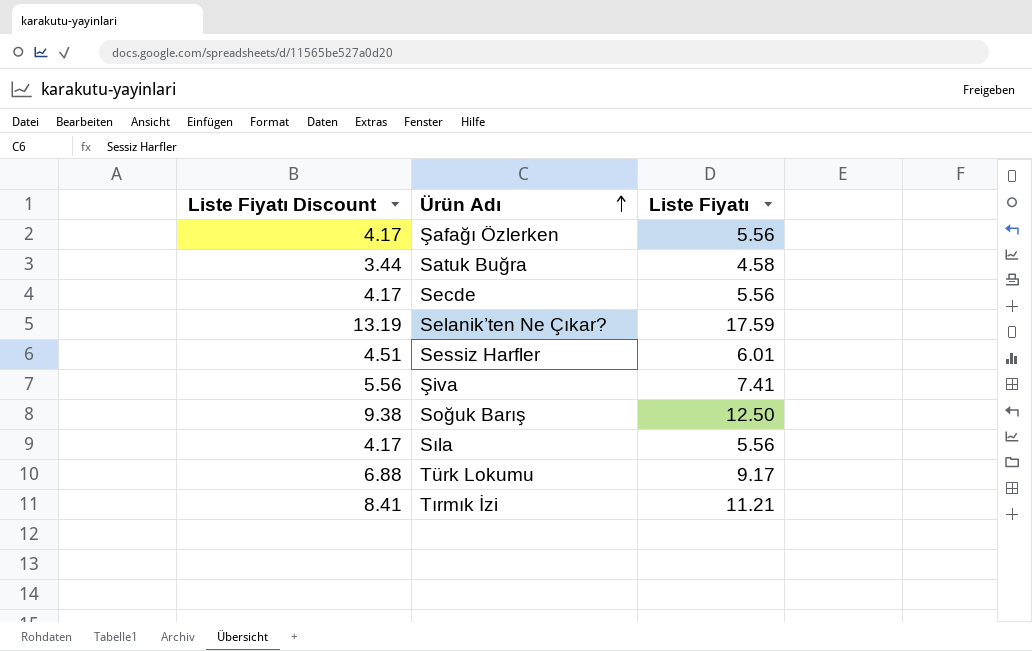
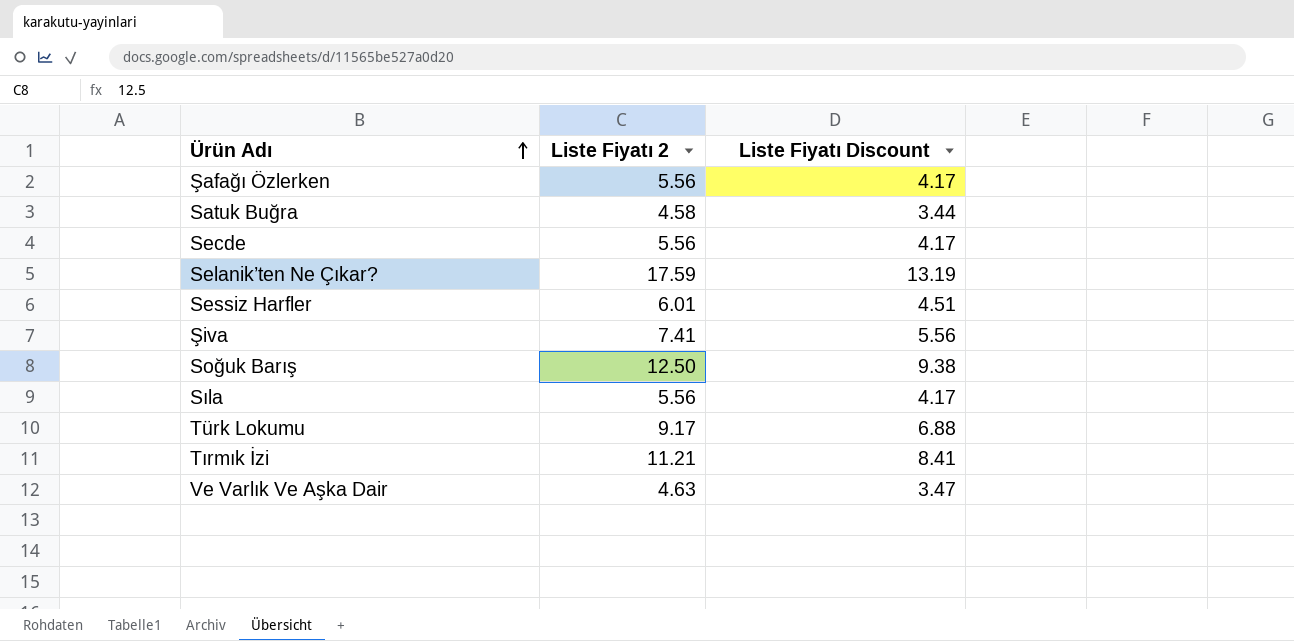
column name: Liste Fiyatı -> Liste Fiyatı 2
column Liste Fiyatı Discount | position: 1 -> 3
row Ve Varlık Ve Aşka Dair: none -> 4.63 | 3.47

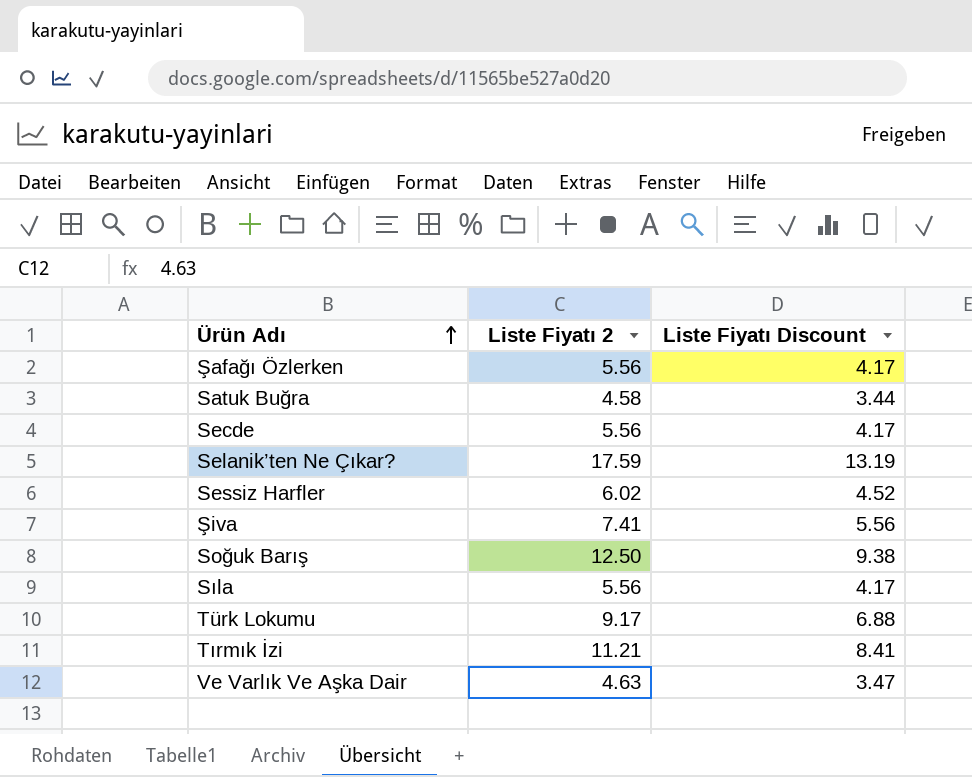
Sessiz Harfler | Liste Fiyatı 2: 6.01 -> 6.02
Sessiz Harfler | Liste Fiyatı Discount: 4.51 -> 4.52

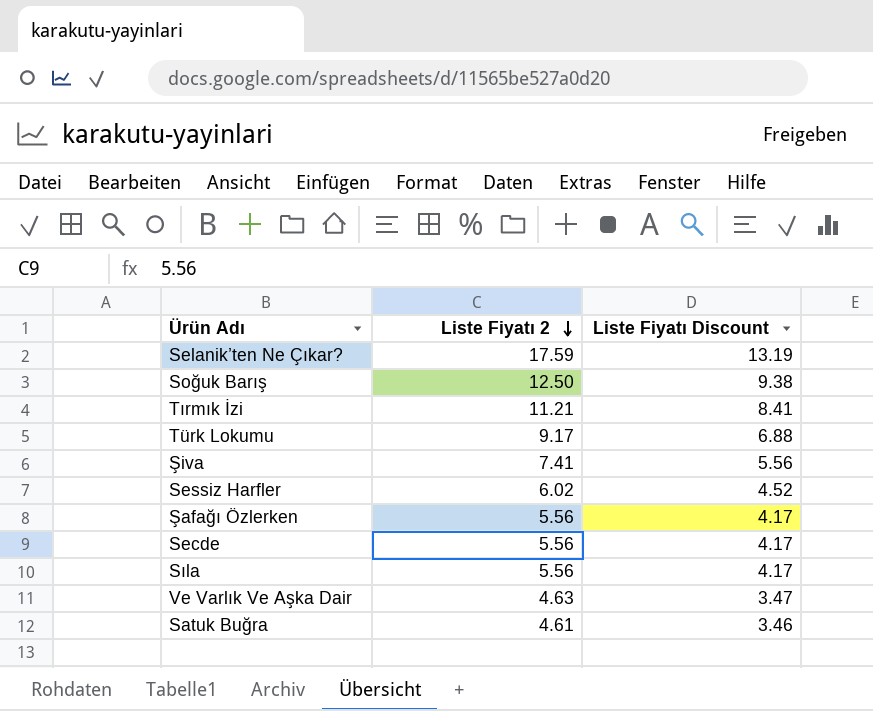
row order: Ürün Adı ascending -> Liste Fiyatı 2 descending
Satuk Buğra | Liste Fiyatı 2: 4.58 -> 4.61
Satuk Buğra | Liste Fiyatı Discount: 3.44 -> 3.46

